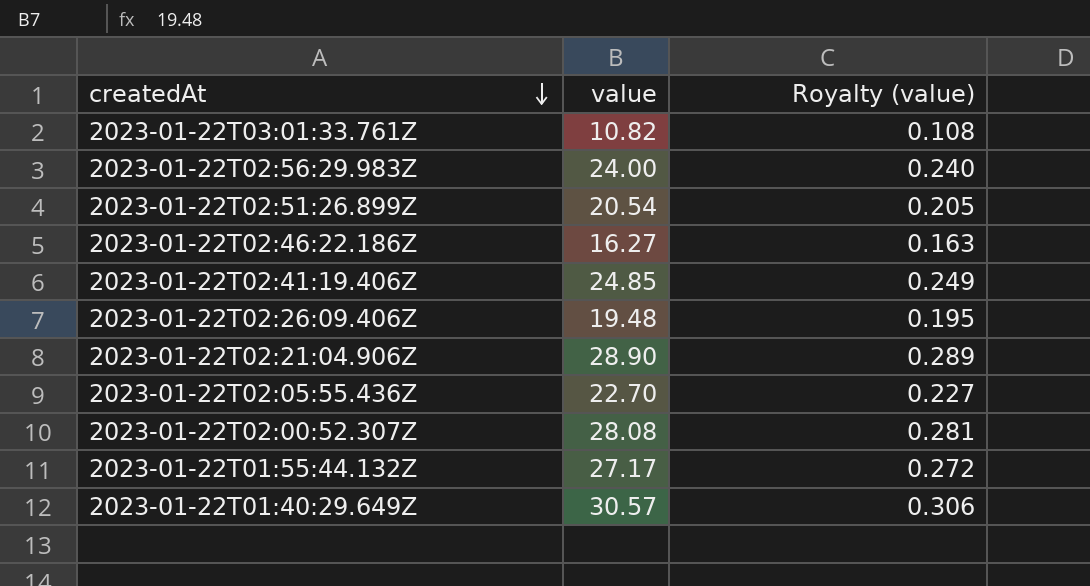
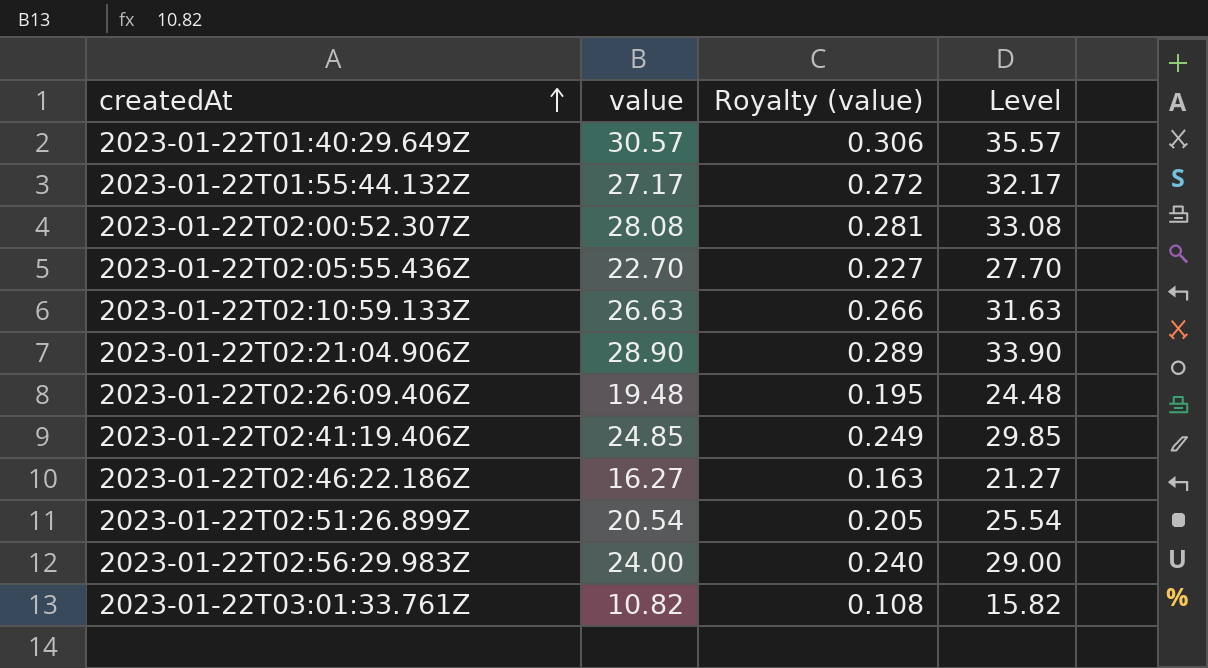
row order: createdAt descending -> createdAt ascending
column Level | formula: none -> [value] + 5
row 2023-01-22T02:10:59.133Z: none -> 26.63 | 0.266 | 31.63

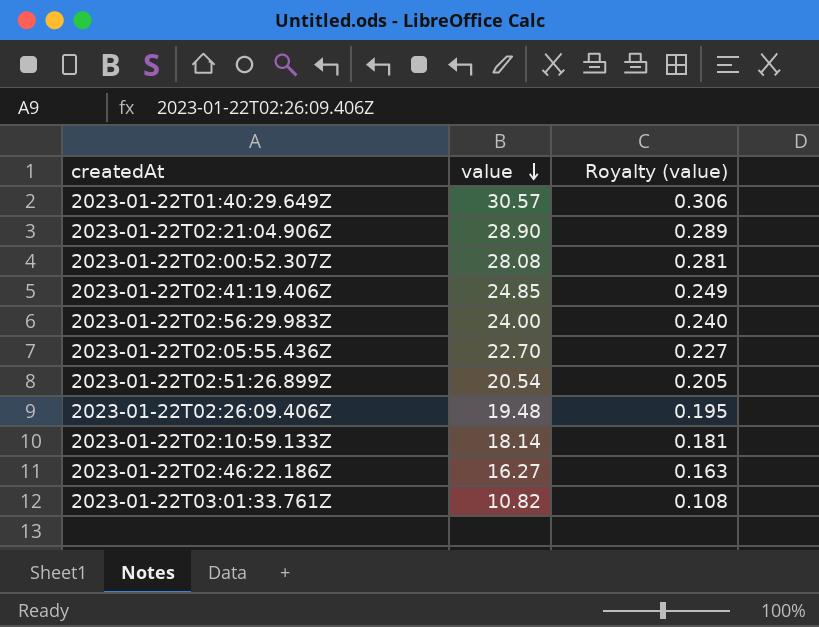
row order: createdAt ascending -> value descending
column Level | formula: [value] + 5 -> none
row 2023-01-22T01:55:44.132Z: 27.17 | 0.272 | 32.17 -> none
2023-01-22T02:10:59.133Z | value: 26.63 -> 18.14
2023-01-22T02:10:59.133Z | Royalty (value): 0.266 -> 0.181

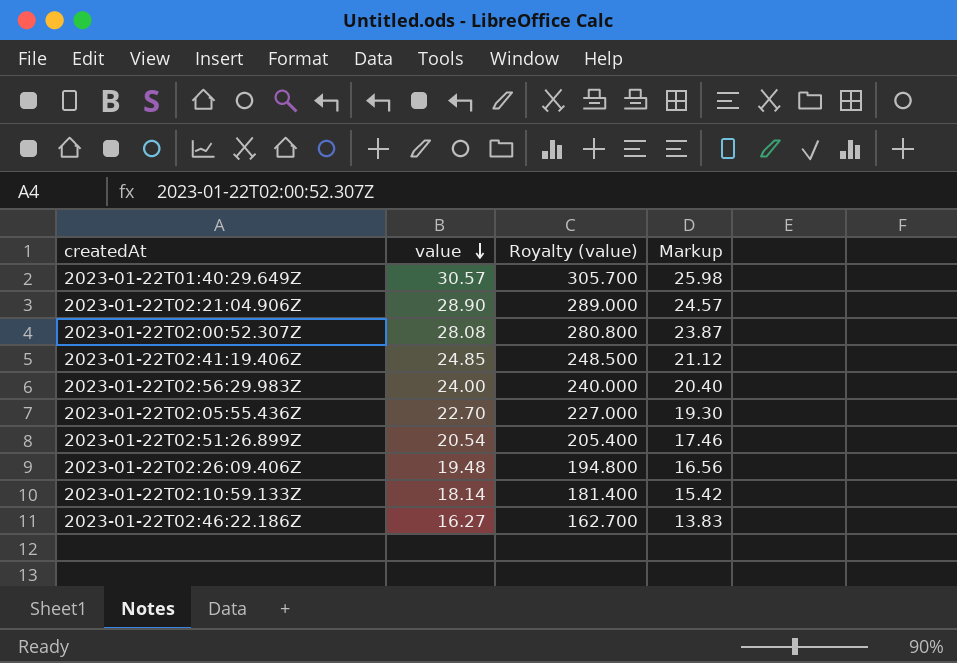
column Royalty (value) | formula: [value] * 0.01 -> [value] * 10
column Markup | formula: none -> [value] * 0.85
row 2023-01-22T03:01:33.761Z: 10.82 | 0.108 -> none

